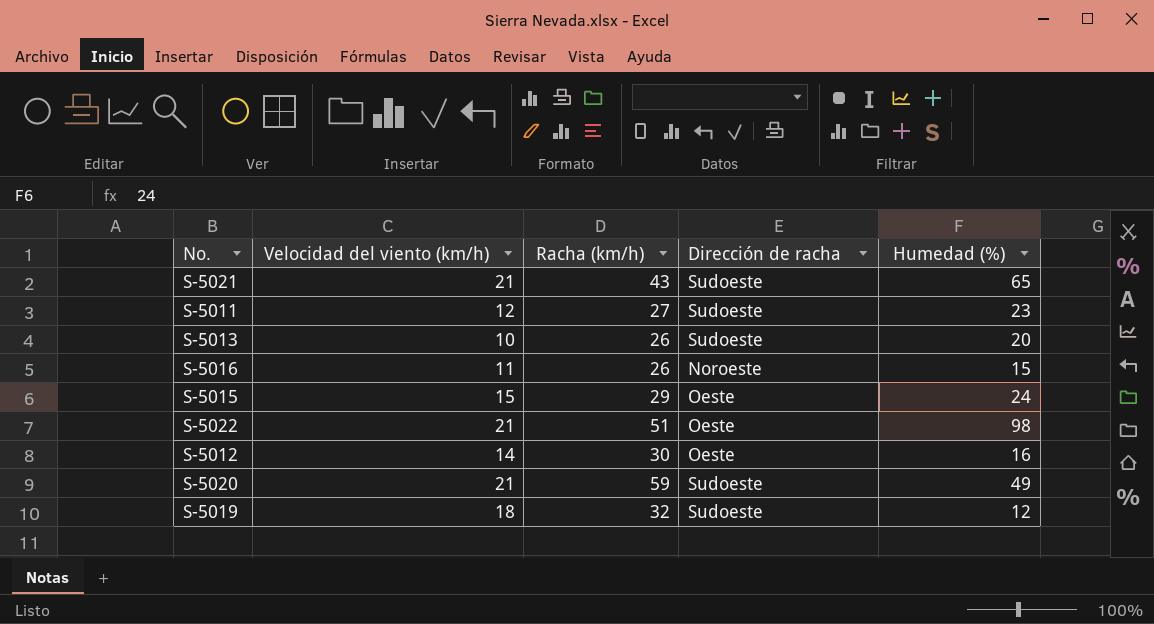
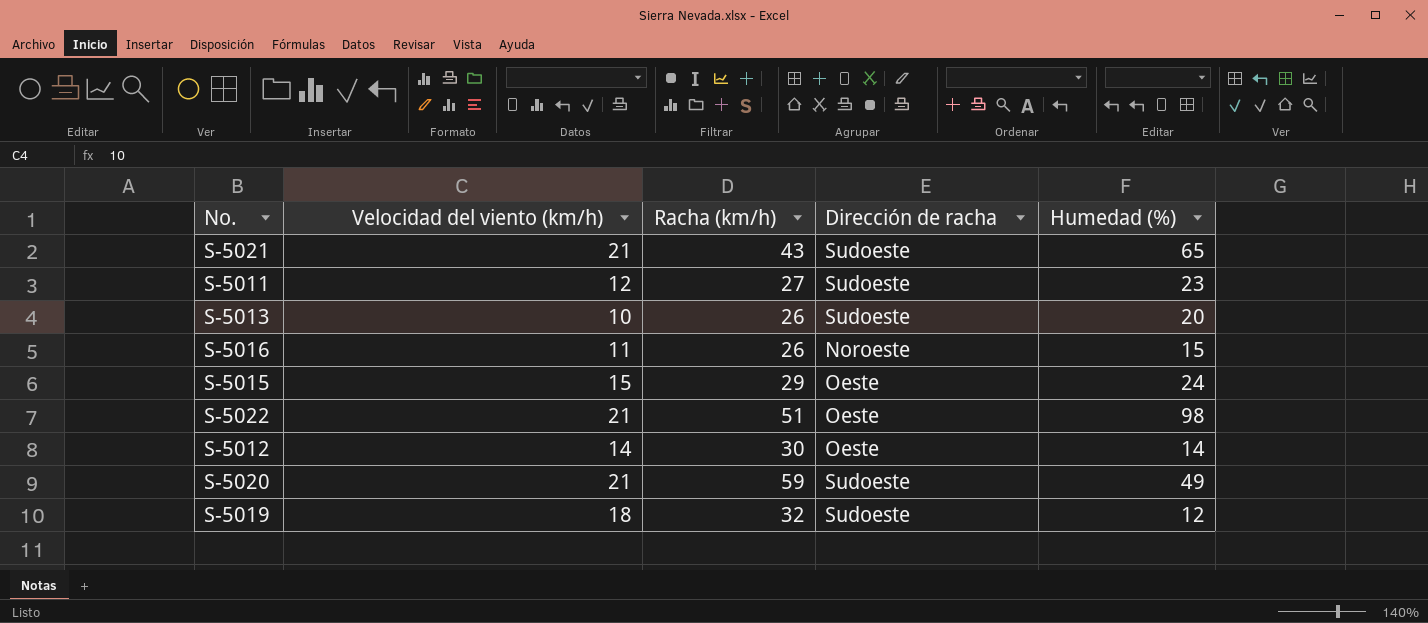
S-5012 | Humedad (%): 16 -> 14

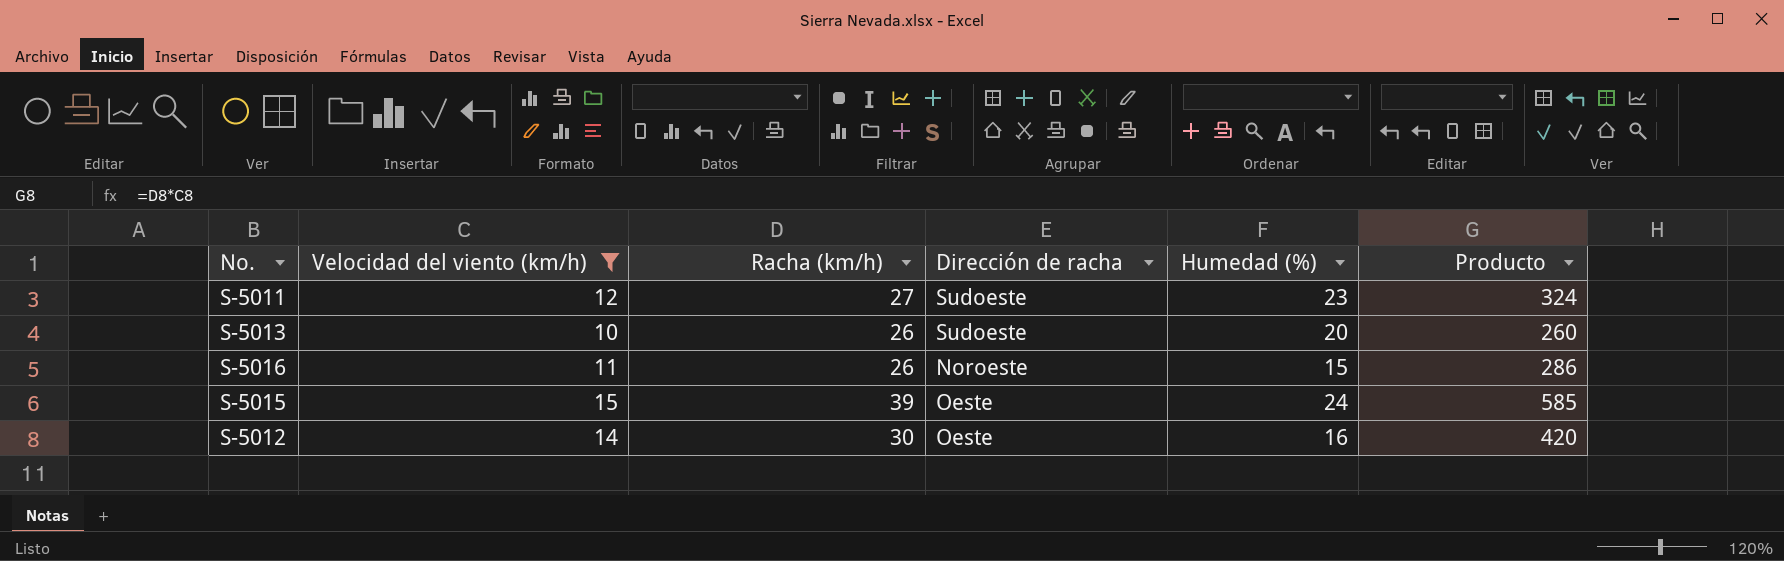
filter: none -> Velocidad del viento (km/h) <= 15
column Producto | formula: none -> [Velocidad del viento (km/h)] * [Racha (km/h)]
S-5015 | Racha (km/h): 29 -> 39
S-5012 | Humedad (%): 14 -> 16

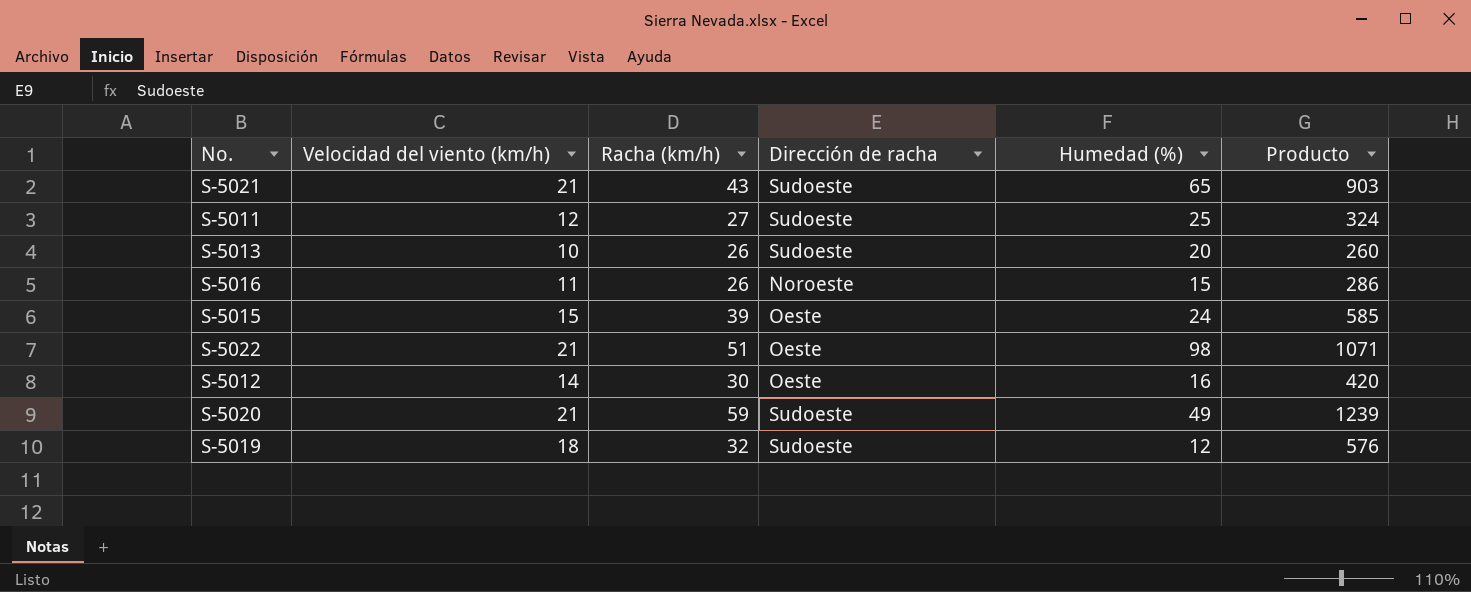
filter: Velocidad del viento (km/h) <= 15 -> none
S-5011 | Humedad (%): 23 -> 25

